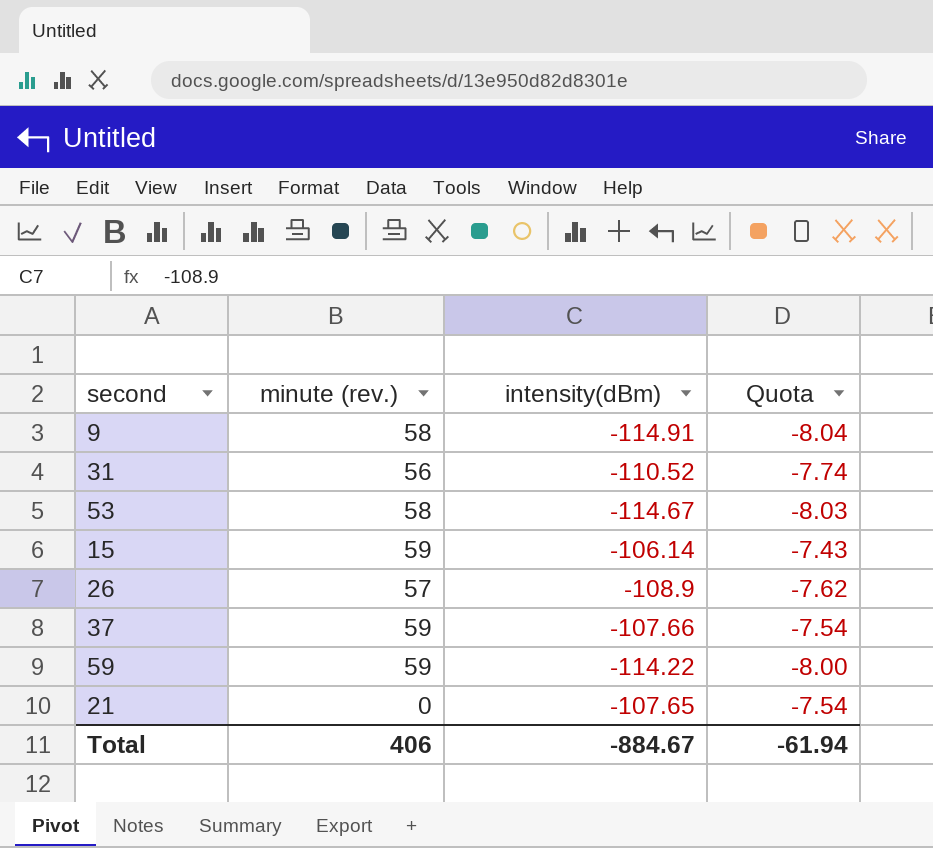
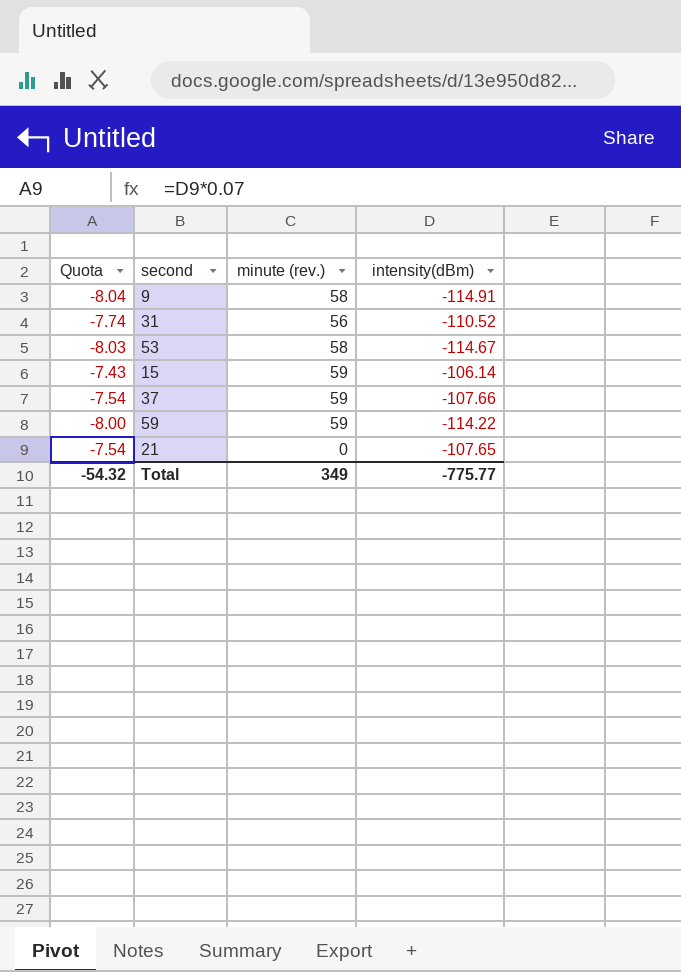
column Quota | position: 4 -> 1
row 26: 57 | -108.9 | -7.62 -> none
Total | Quota: -61.94 -> -54.32
Total | minute (rev.): 406 -> 349
Total | intensity(dBm): -884.67 -> -775.77

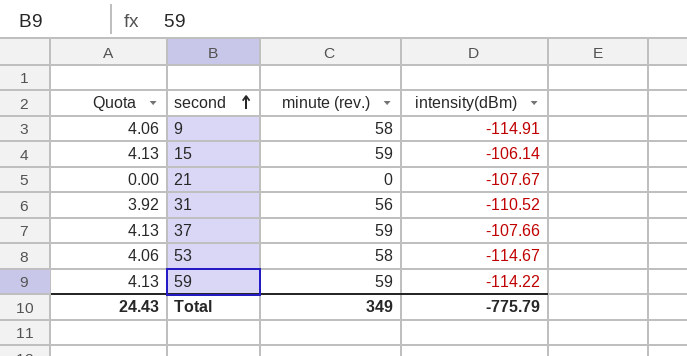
row order: none -> second ascending
column Quota | formula: [intensity(dBm)] * 0.07 -> [minute (rev.)] * 0.07
21 | intensity(dBm): -107.65 -> -107.67
Total | Quota: -54.32 -> 24.43
Total | intensity(dBm): -775.77 -> -775.79

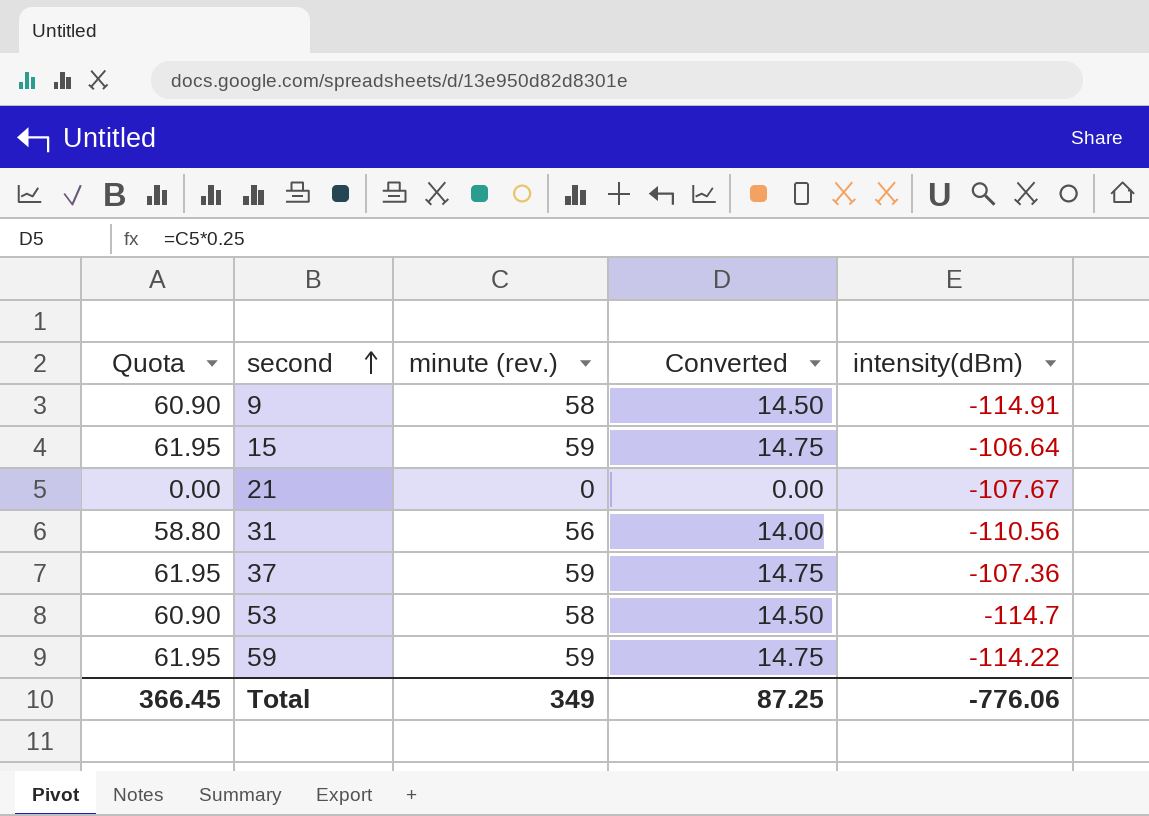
column Quota | formula: [minute (rev.)] * 0.07 -> [minute (rev.)] * 1.05
column Converted | formula: none -> [minute (rev.)] * 0.25
15 | intensity(dBm): -106.14 -> -106.64
31 | intensity(dBm): -110.52 -> -110.56
37 | intensity(dBm): -107.66 -> -107.36
53 | intensity(dBm): -114.67 -> -114.7
Total | Quota: 24.43 -> 366.45
Total | intensity(dBm): -775.79 -> -776.06

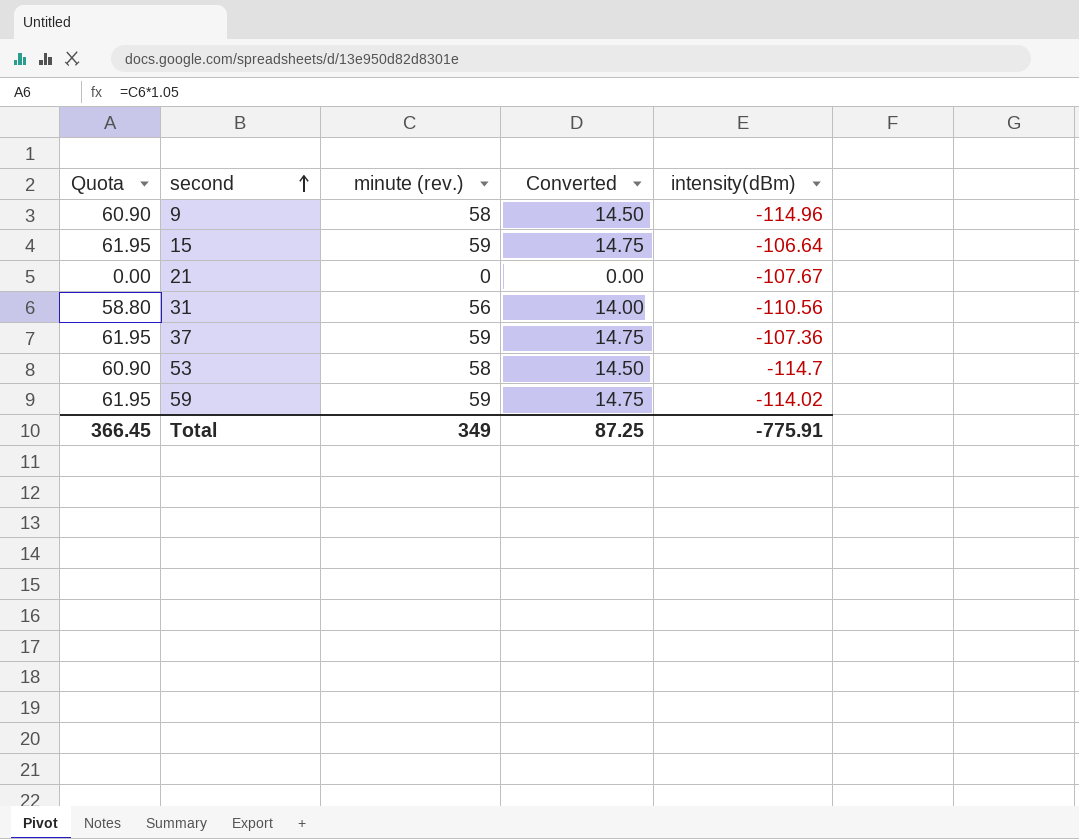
9 | intensity(dBm): -114.91 -> -114.96
59 | intensity(dBm): -114.22 -> -114.02
Total | intensity(dBm): -776.06 -> -775.91

